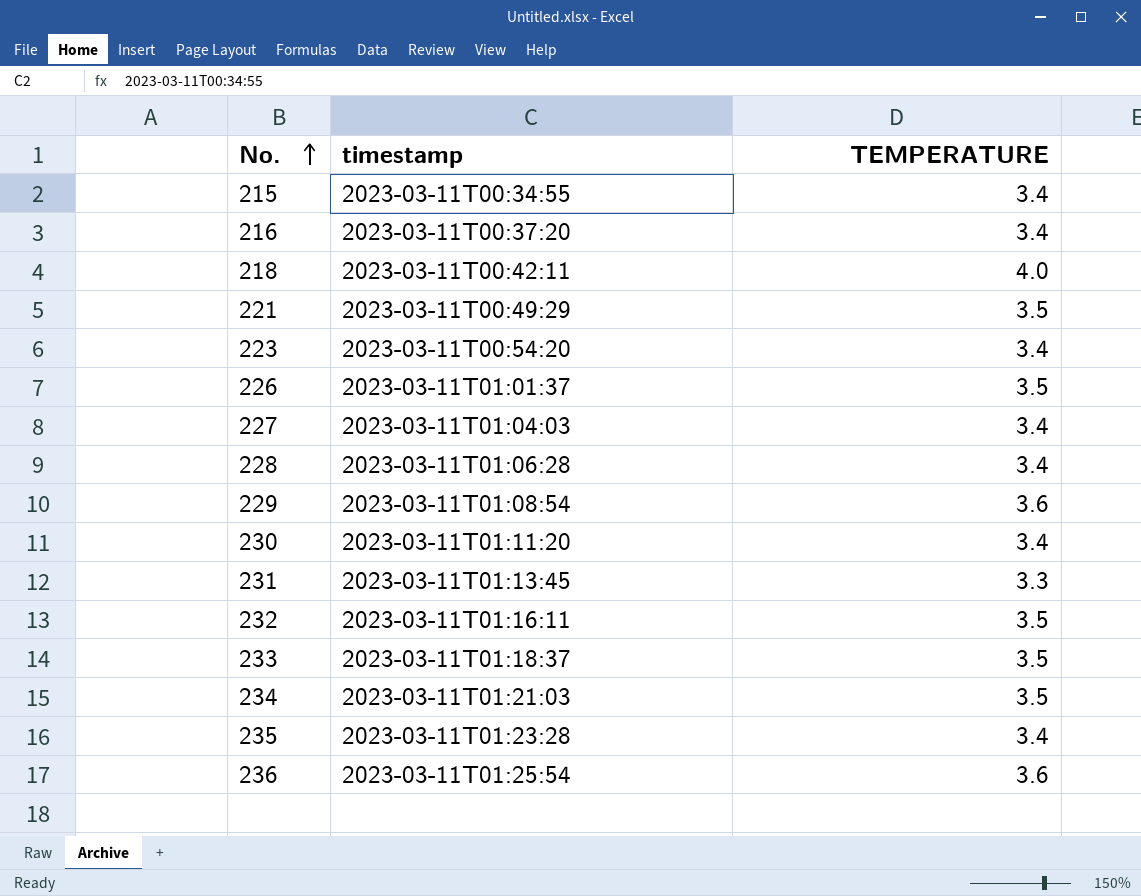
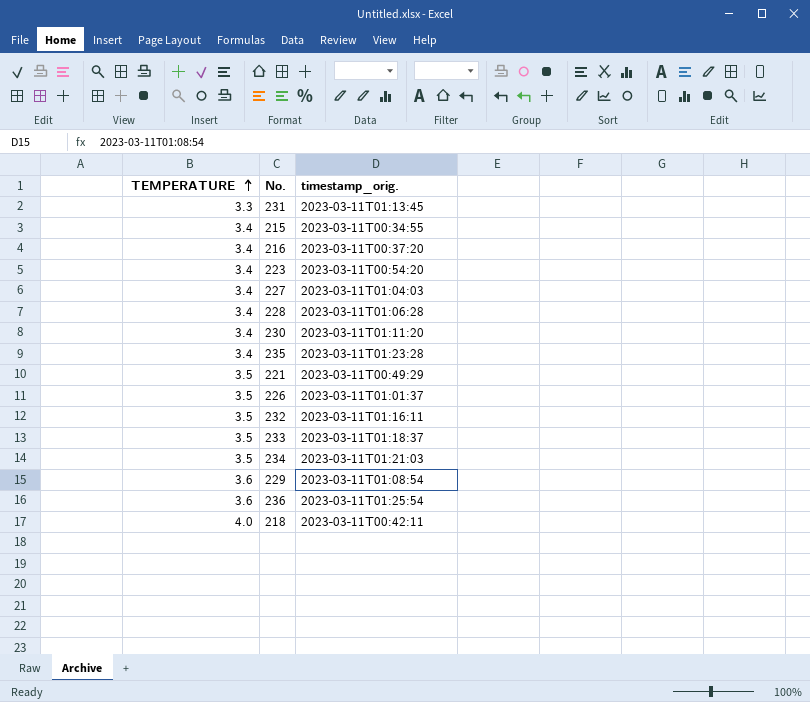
row order: No. ascending -> TEMPERATURE ascending
column TEMPERATURE | position: 3 -> 1
column name: timestamp -> timestamp_orig.

